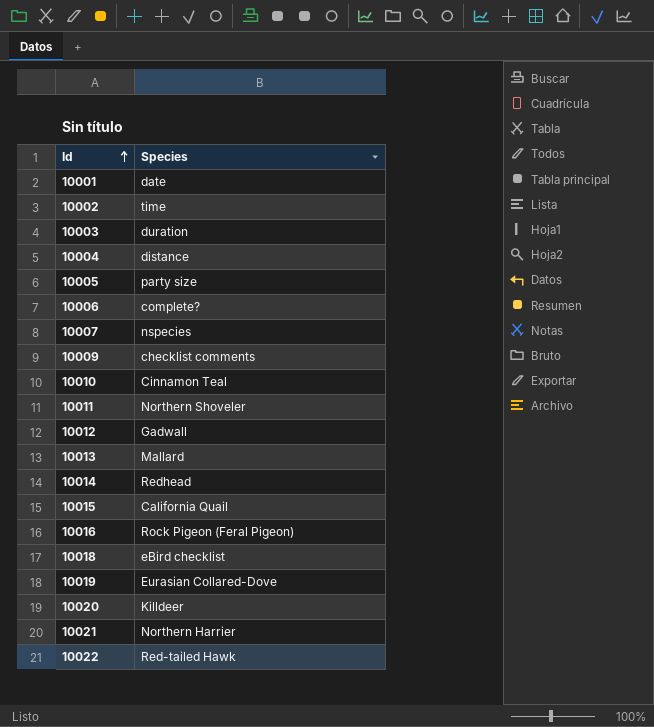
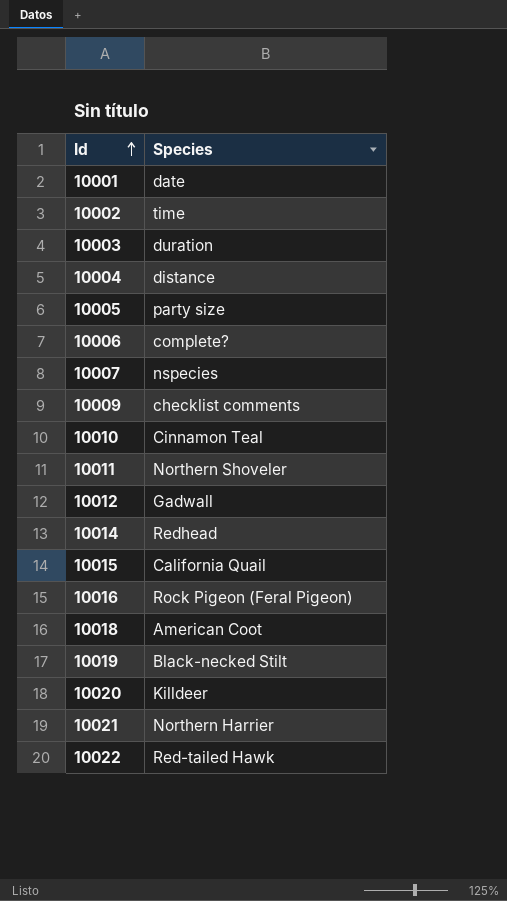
row 10013: Mallard -> none
10018 | Species: eBird checklist -> American Coot
10019 | Species: Eurasian Collared-Dove -> Black-necked Stilt

